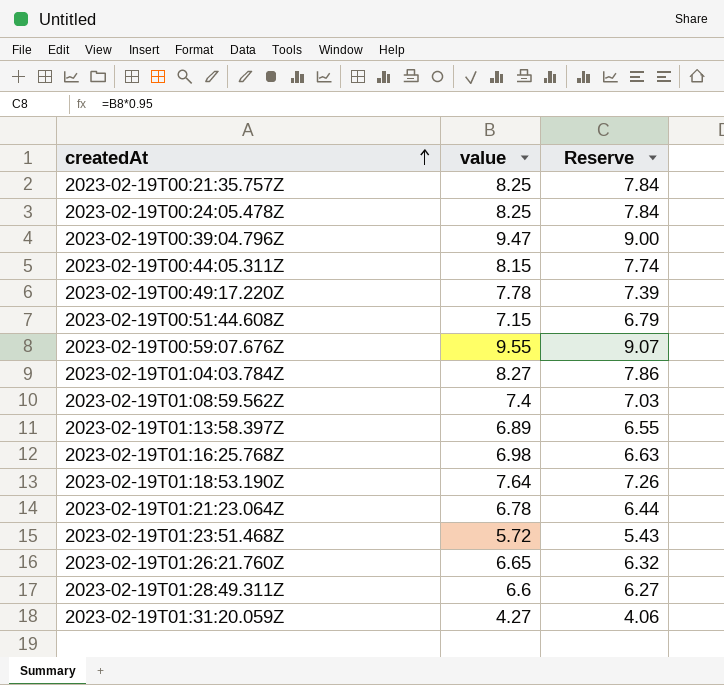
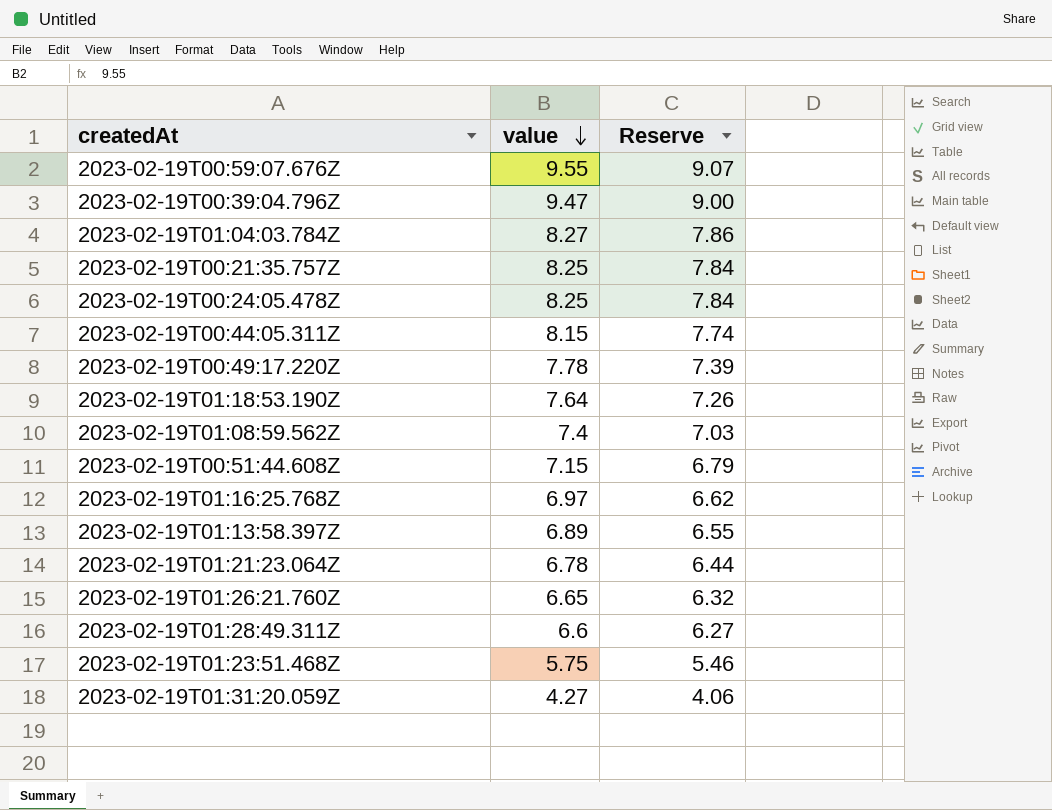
row order: createdAt ascending -> value descending
2023-02-19T01:16:25.768Z | value: 6.98 -> 6.97
2023-02-19T01:16:25.768Z | Reserve: 6.63 -> 6.62
2023-02-19T01:23:51.468Z | value: 5.72 -> 5.75
2023-02-19T01:23:51.468Z | Reserve: 5.43 -> 5.46

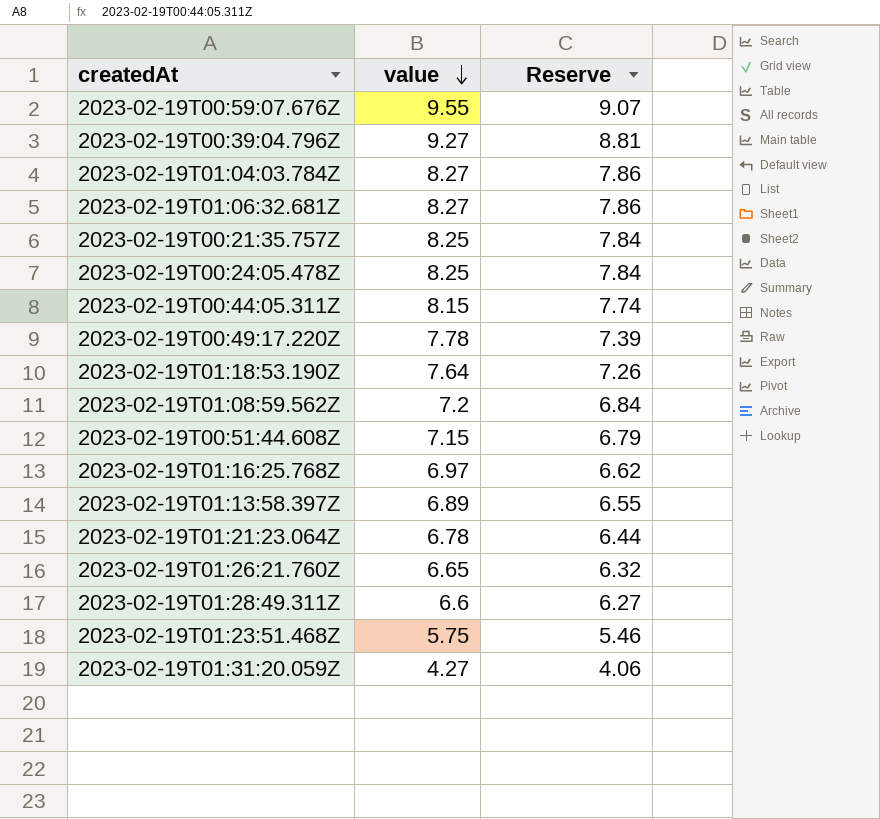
2023-02-19T00:39:04.796Z | value: 9.47 -> 9.27
2023-02-19T00:39:04.796Z | Reserve: 9.00 -> 8.81
row 2023-02-19T01:06:32.681Z: none -> 8.27 | 7.86
2023-02-19T01:08:59.562Z | value: 7.4 -> 7.2
2023-02-19T01:08:59.562Z | Reserve: 7.03 -> 6.84

